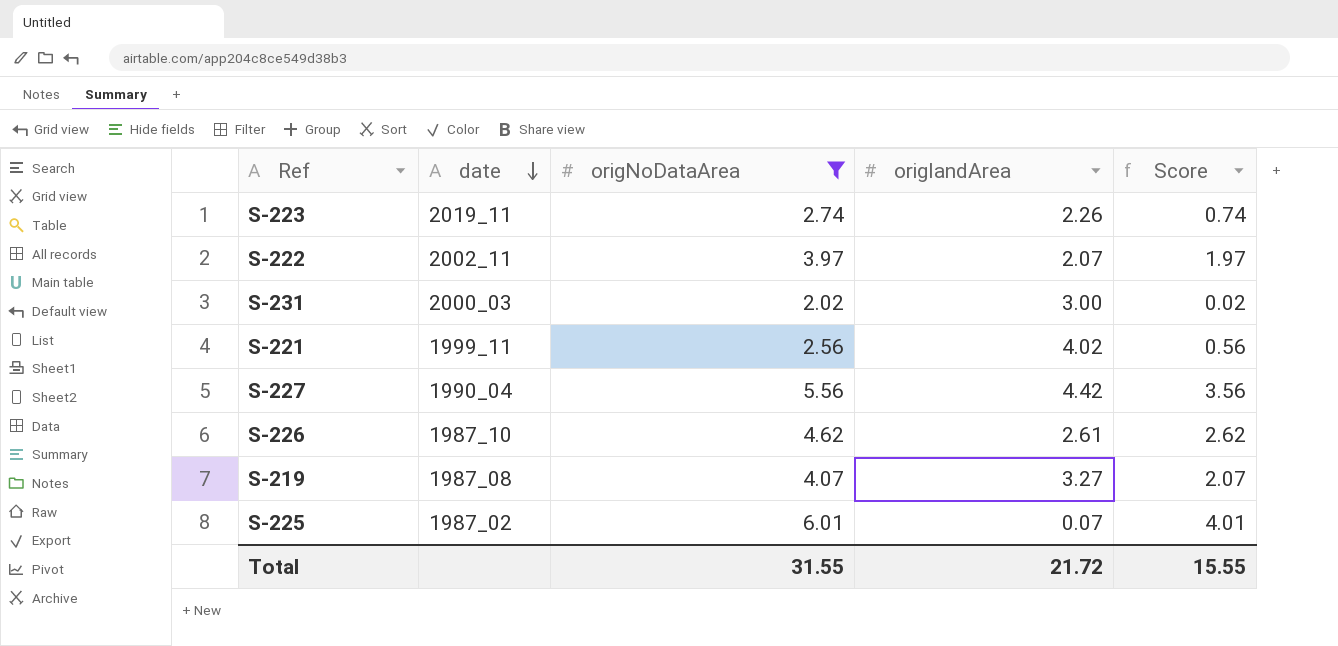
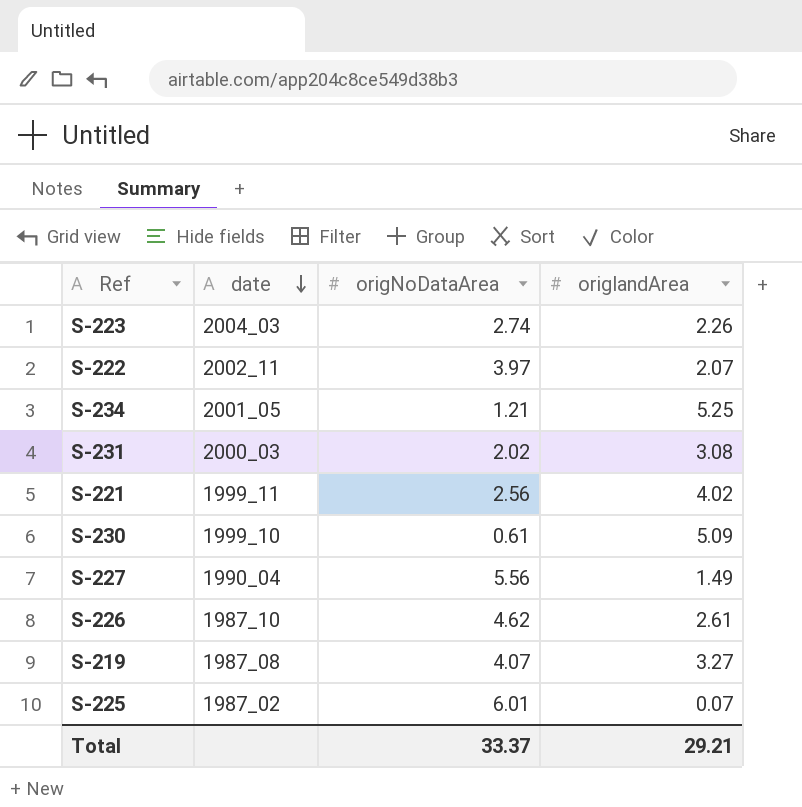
filter: origNoDataArea >= 2.02 -> none
column Score | formula: [origNoDataArea] - 2 -> none
S-223 | date: 2019_11 -> 2004_03
S-231 | origlandArea: 3.00 -> 3.08
S-227 | origlandArea: 4.42 -> 1.49
Total | origNoDataArea: 31.55 -> 33.37
Total | origlandArea: 21.72 -> 29.21

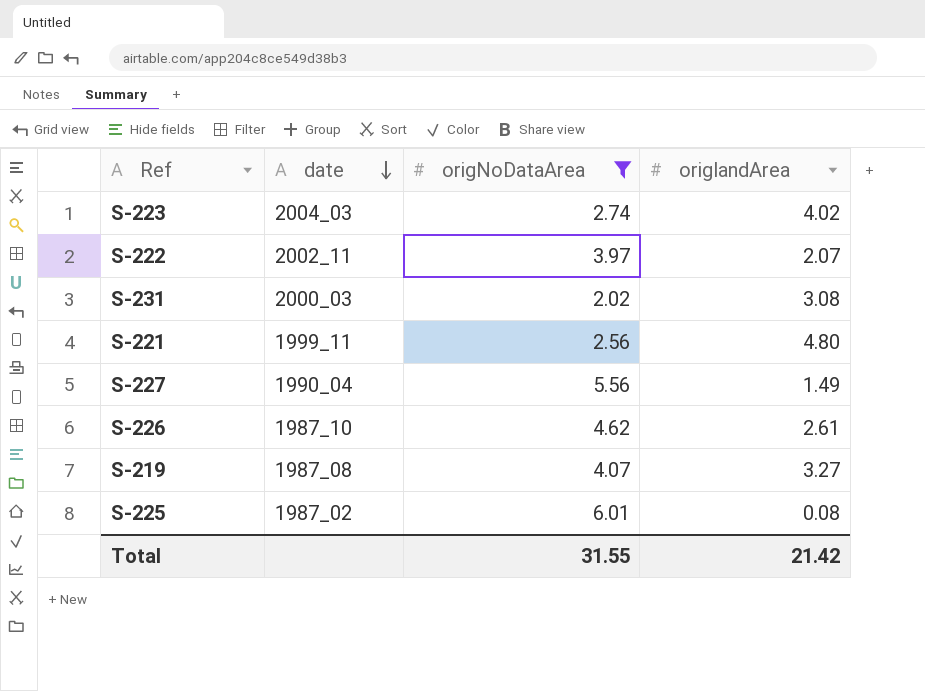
filter: none -> origNoDataArea >= 2.02
S-223 | origlandArea: 2.26 -> 4.02
S-221 | origlandArea: 4.02 -> 4.80
S-225 | origlandArea: 0.07 -> 0.08
Total | origNoDataArea: 33.37 -> 31.55
Total | origlandArea: 29.21 -> 21.42

